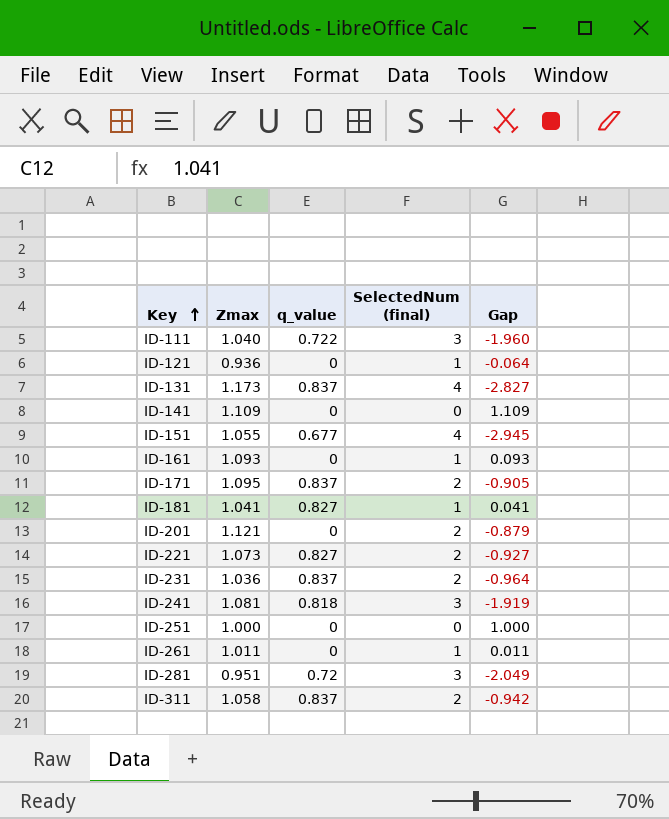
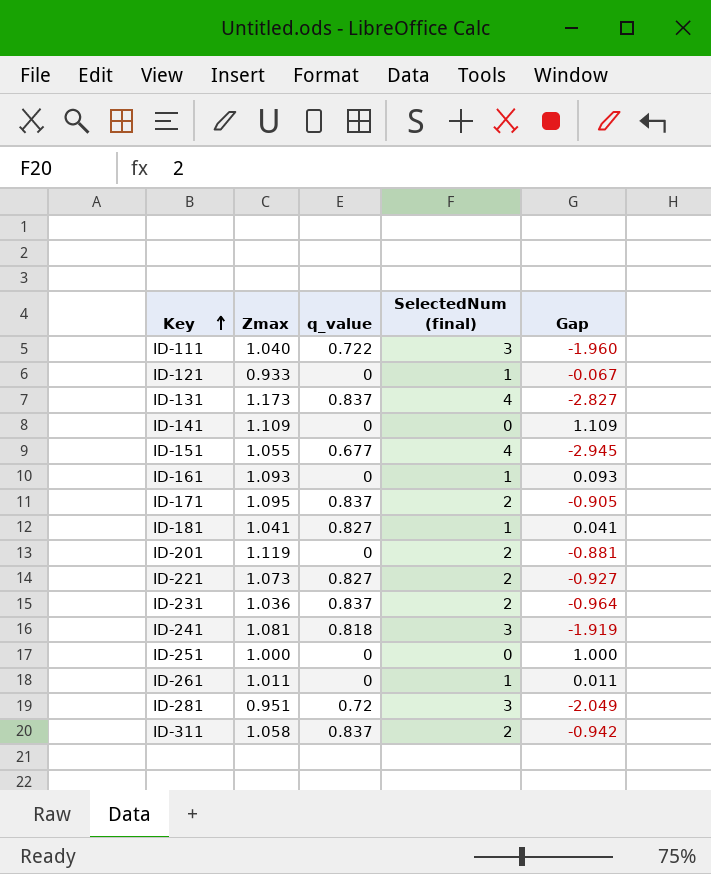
ID-121 | Zmax: 0.936 -> 0.933
ID-121 | Gap: -0.064 -> -0.067
ID-201 | Zmax: 1.121 -> 1.119
ID-201 | Gap: -0.879 -> -0.881

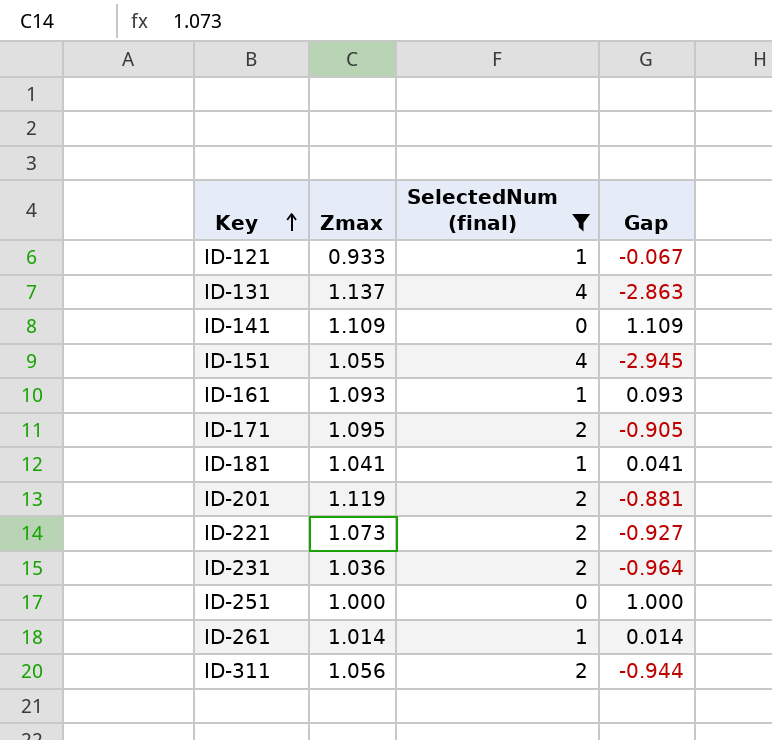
filter: none -> SelectedNum (final) != 3
column q_value | position: 3 -> none
ID-131 | Zmax: 1.173 -> 1.137
ID-131 | Gap: -2.827 -> -2.863
ID-261 | Zmax: 1.011 -> 1.014
ID-261 | Gap: 0.011 -> 0.014
ID-311 | Zmax: 1.058 -> 1.056
ID-311 | Gap: -0.942 -> -0.944

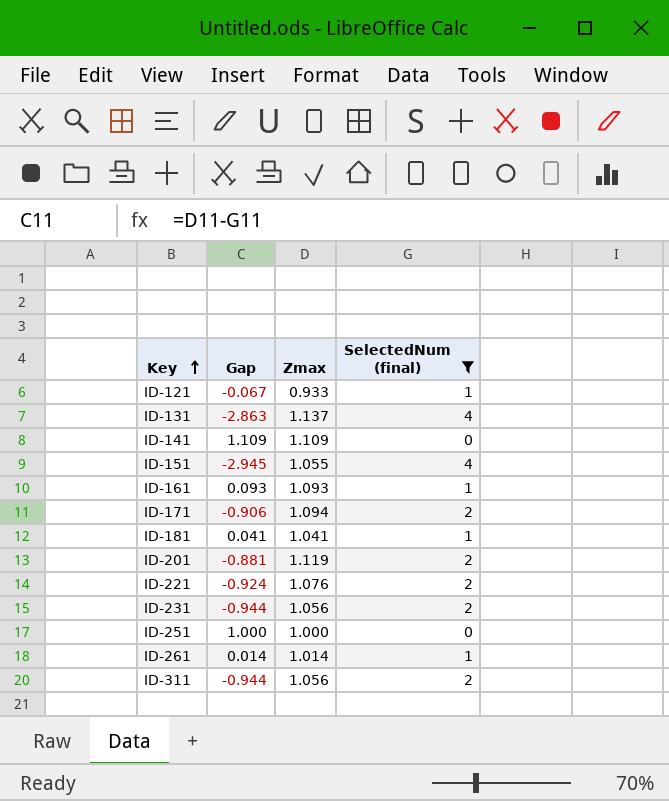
column Gap | position: 4 -> 2
ID-171 | Gap: -0.905 -> -0.906
ID-171 | Zmax: 1.095 -> 1.094
ID-221 | Gap: -0.927 -> -0.924
ID-221 | Zmax: 1.073 -> 1.076
ID-231 | Gap: -0.964 -> -0.944
ID-231 | Zmax: 1.036 -> 1.056

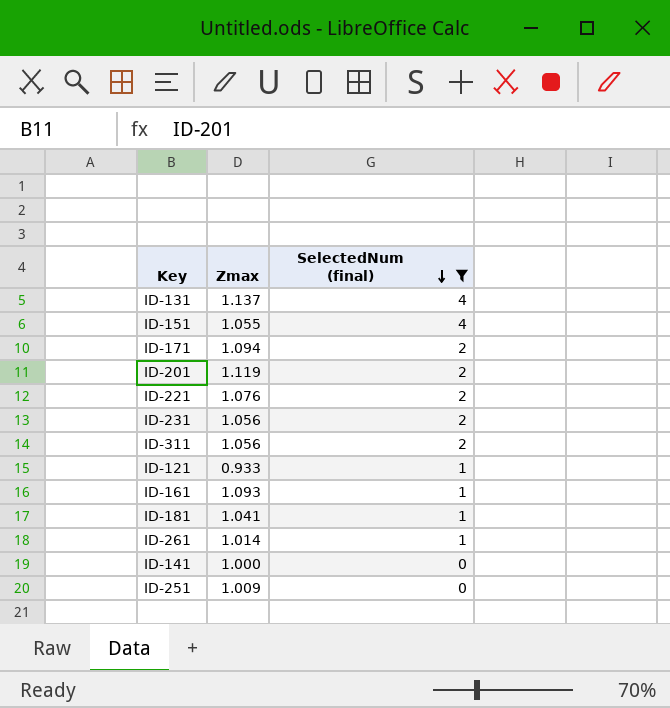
row order: Key ascending -> SelectedNum (final) descending
column Gap | formula: [Zmax] - [SelectedNum (final)] -> none
ID-141 | Zmax: 1.109 -> 1.000
ID-251 | Zmax: 1.000 -> 1.009

